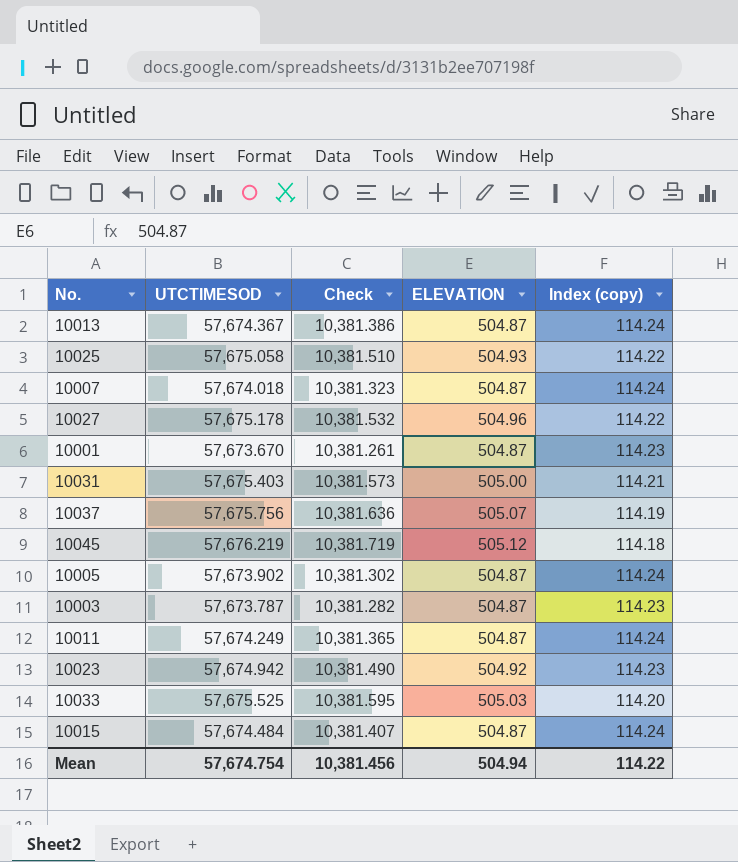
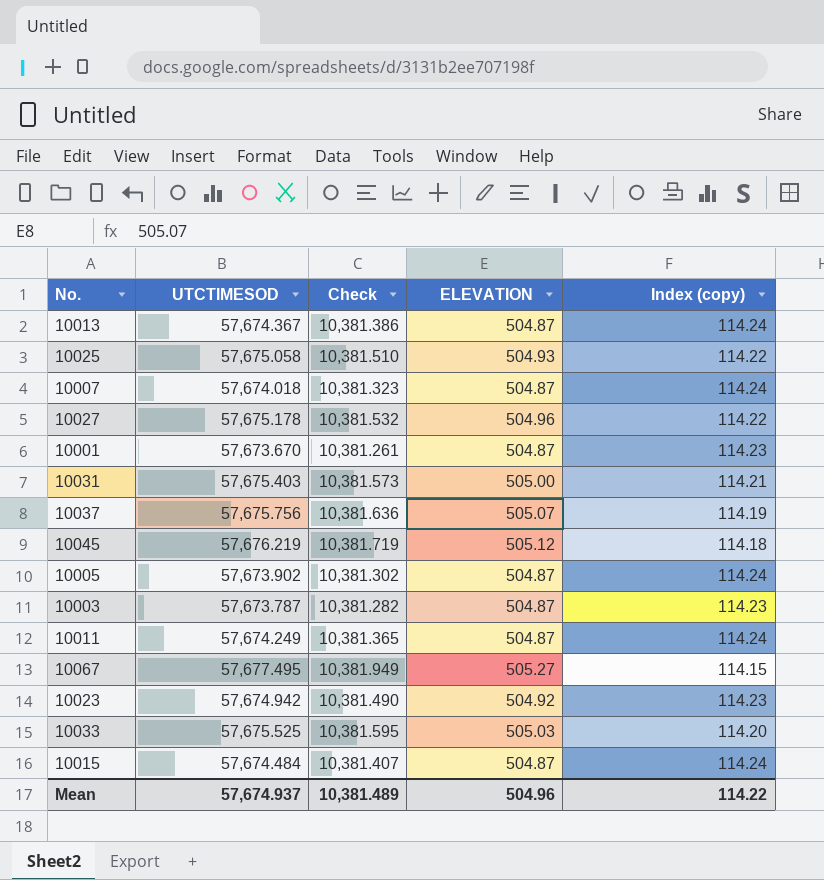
row 10067: none -> 57,677.495 | 10,381.949 | 505.27 | 114.15
Mean | UTCTIMESOD: 57,674.754 -> 57,674.937
Mean | Check: 10,381.456 -> 10,381.489
Mean | ELEVATION: 504.94 -> 504.96

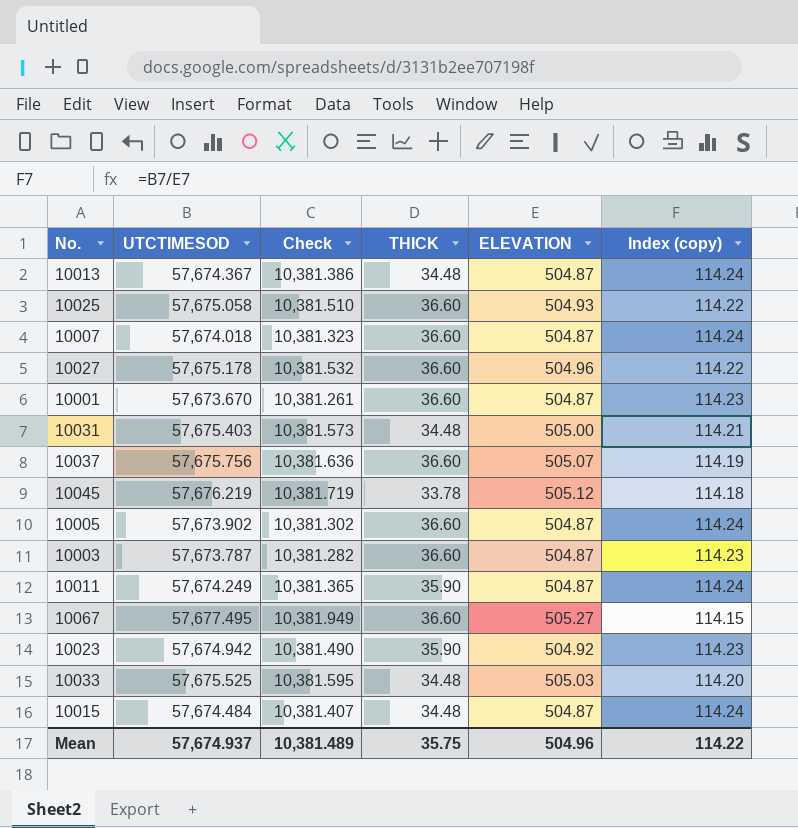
column THICK | position: none -> 4

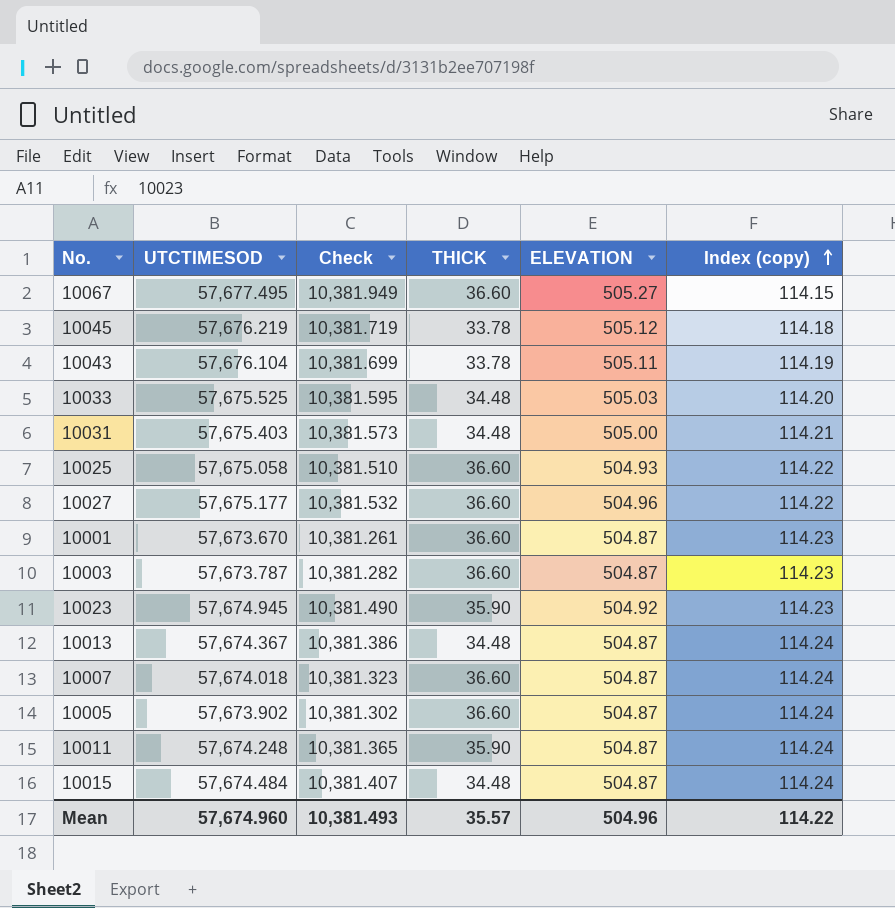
row order: none -> Index (copy) ascending
row 10037: 57,675.756 | 10,381.636 | 36.60 | 505.07 | 114.19 -> none
row 10043: none -> 57,676.104 | 10,381.699 | 33.78 | 505.11 | 114.19
10027 | UTCTIMESOD: 57,675.178 -> 57,675.177
10023 | UTCTIMESOD: 57,674.942 -> 57,674.945
10011 | UTCTIMESOD: 57,674.249 -> 57,674.248
Mean | UTCTIMESOD: 57,674.937 -> 57,674.960
Mean | Check: 10,381.489 -> 10,381.493
Mean | THICK: 35.75 -> 35.57

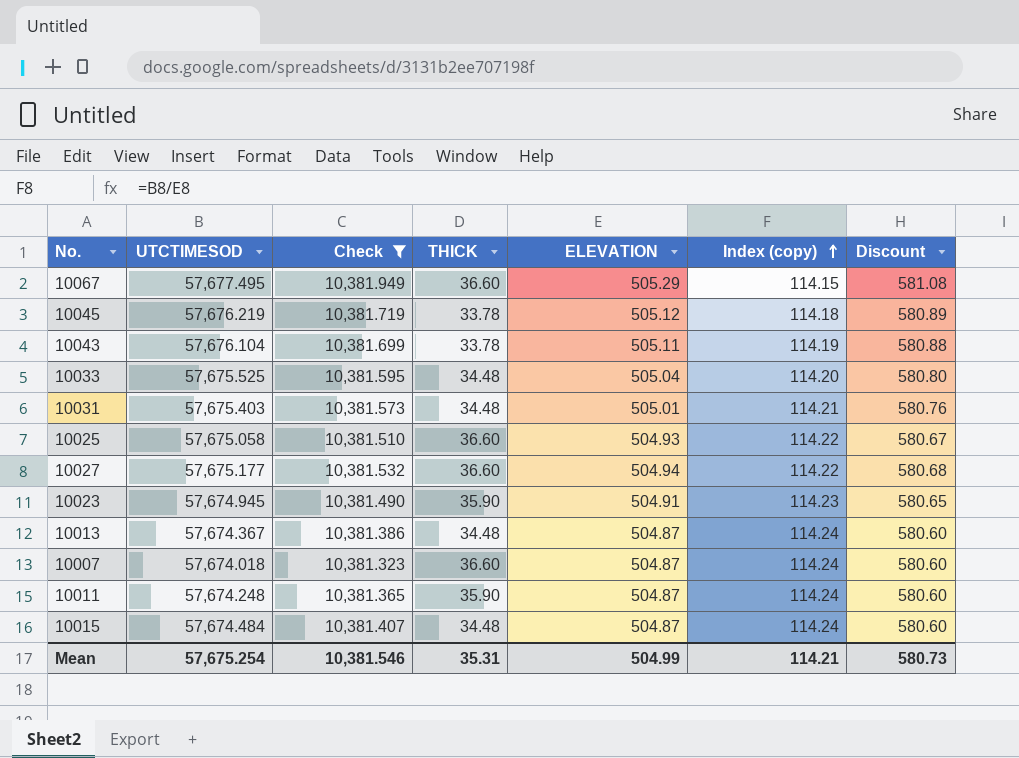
filter: none -> Check >= 10,381.323
column Discount | formula: none -> [ELEVATION] * 1.15
10067 | ELEVATION: 505.27 -> 505.29
10033 | ELEVATION: 505.03 -> 505.04
10031 | ELEVATION: 505.00 -> 505.01
10027 | ELEVATION: 504.96 -> 504.94
10023 | ELEVATION: 504.92 -> 504.91
Mean | UTCTIMESOD: 57,674.960 -> 57,675.254
Mean | Check: 10,381.493 -> 10,381.546
Mean | THICK: 35.57 -> 35.31
Mean | ELEVATION: 504.96 -> 504.99
Mean | Index (copy): 114.22 -> 114.21

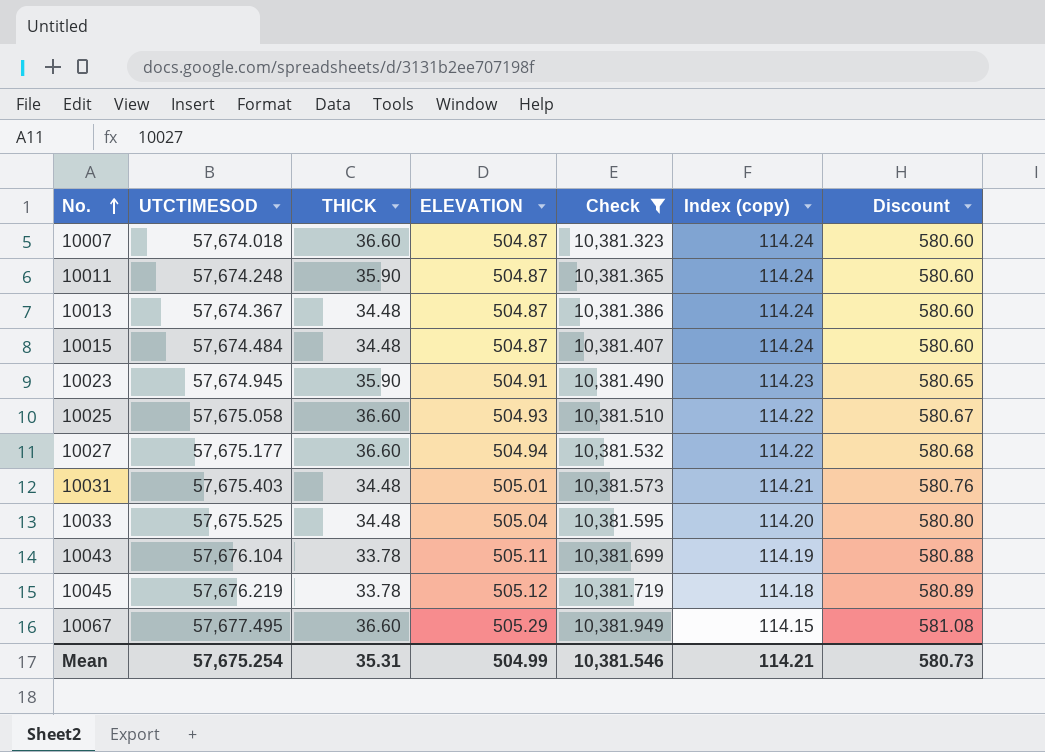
row order: Index (copy) ascending -> No. ascending
column Check | position: 3 -> 5

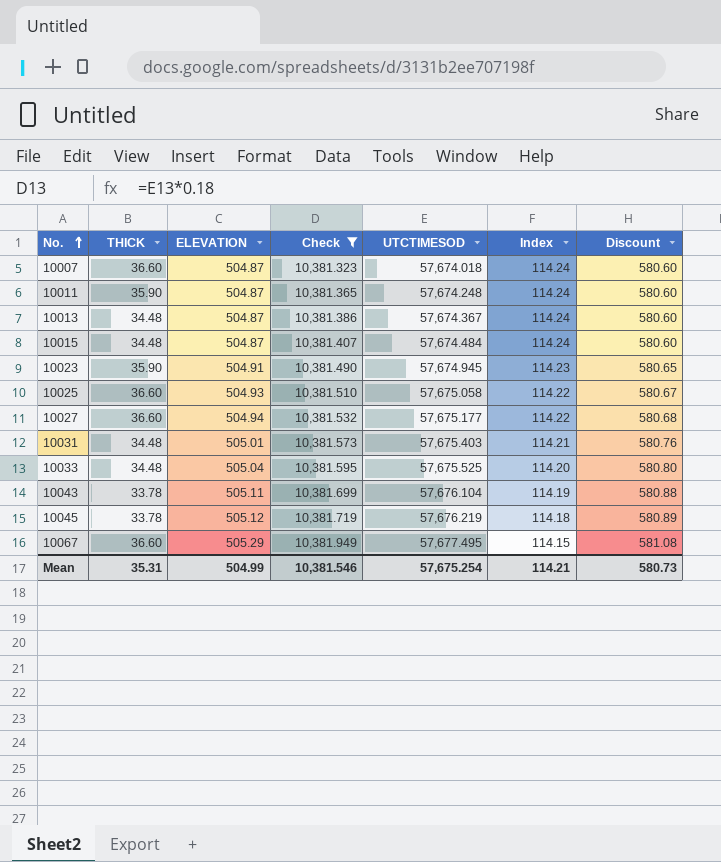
column UTCTIMESOD | position: 2 -> 5
column name: Index (copy) -> Index

